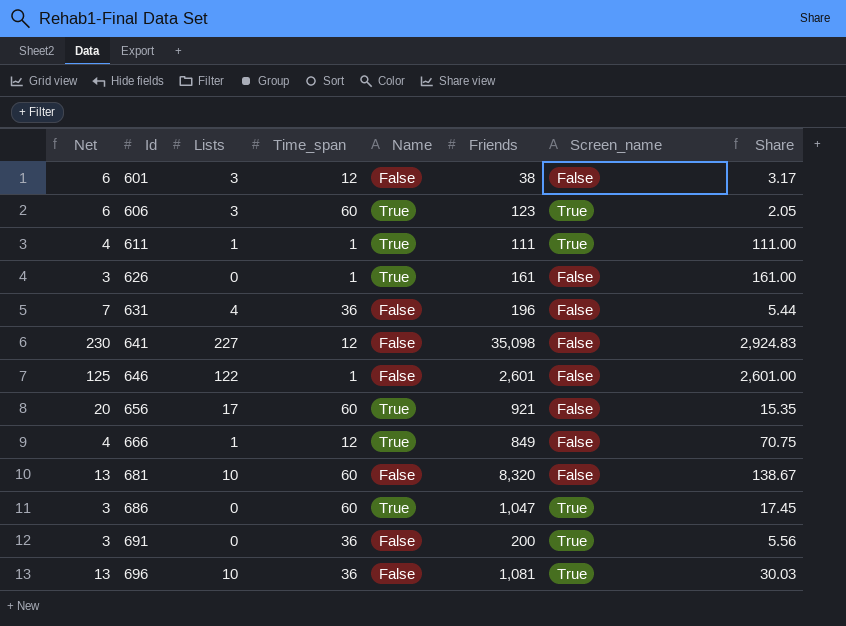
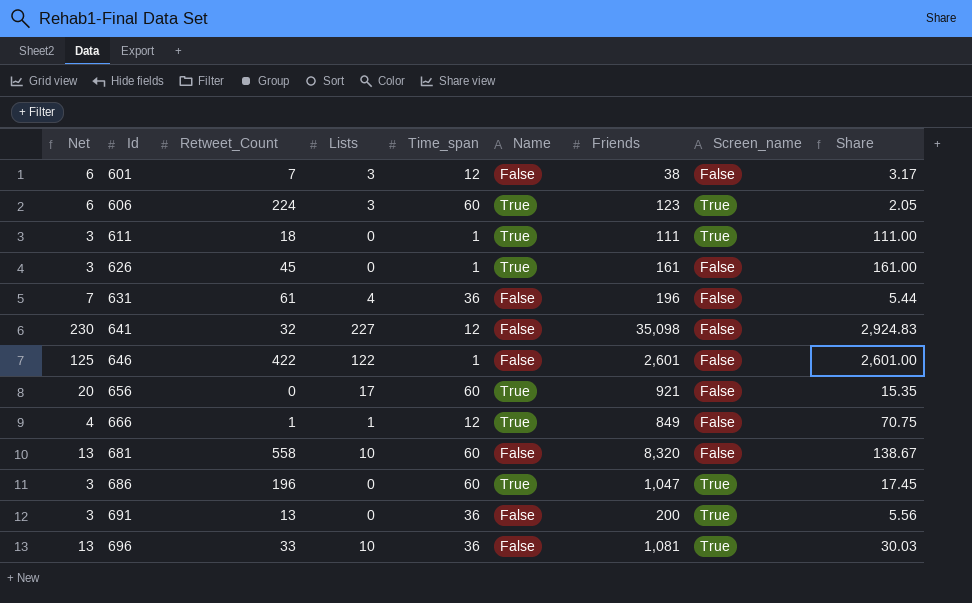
column Retweet_Count | position: none -> 3
611 | Net: 4 -> 3
611 | Lists: 1 -> 0

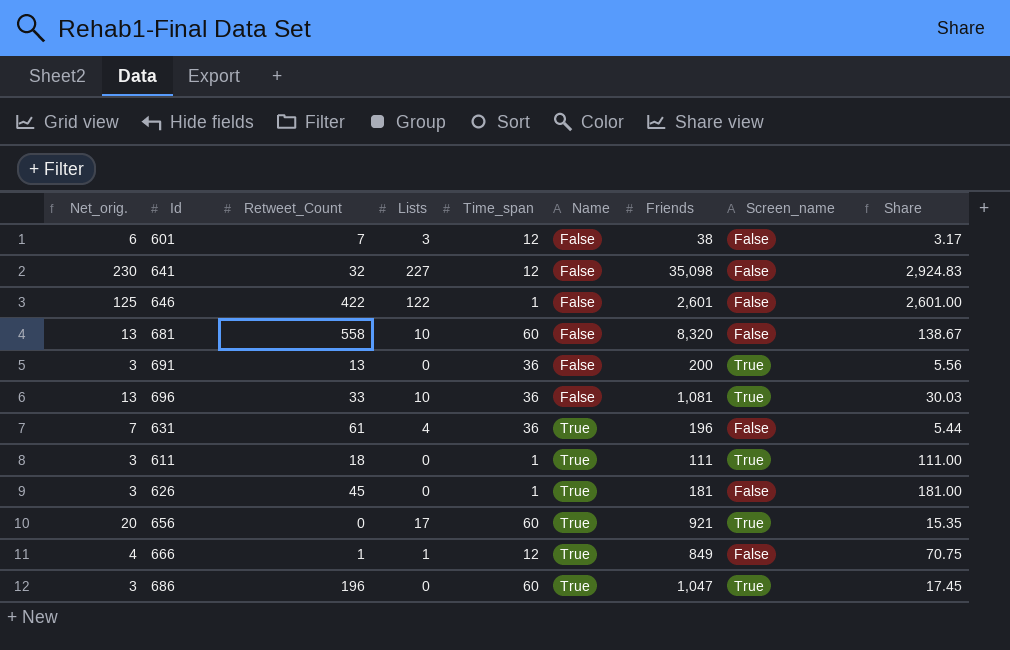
row order: Id ascending -> Name ascending
column name: Net -> Net_orig.
row 606: 6 | 224 | 3 | 60 | True | 123 | True | 2.05 -> none
631 | Name: False -> True
626 | Friends: 161 -> 181
626 | Share: 161.00 -> 181.00
656 | Screen_name: False -> True

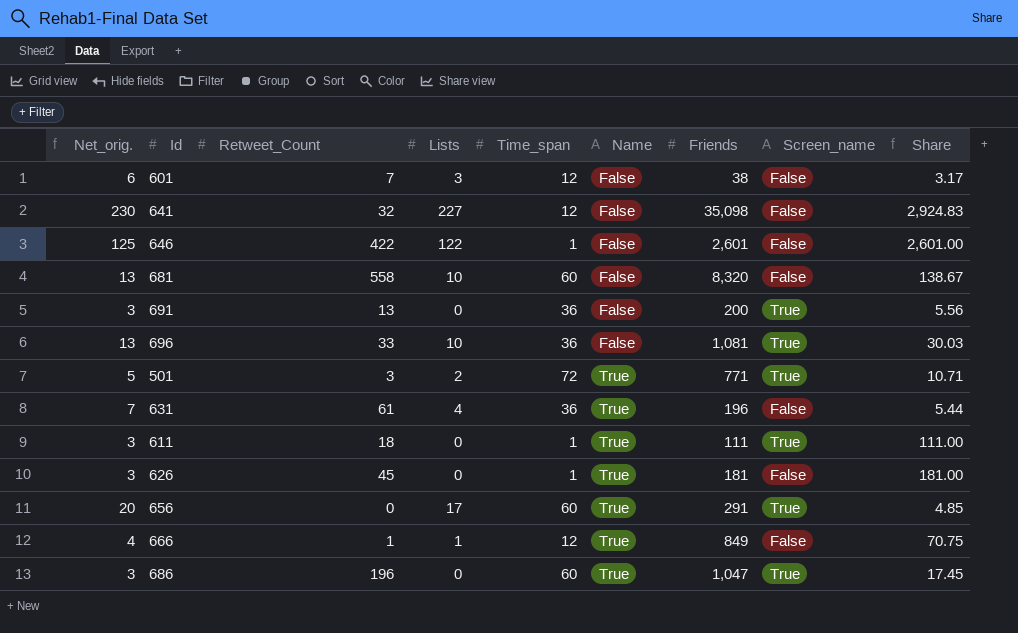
row 501: none -> 5 | 3 | 2 | 72 | True | 771 | True | 10.71
656 | Friends: 921 -> 291
656 | Share: 15.35 -> 4.85

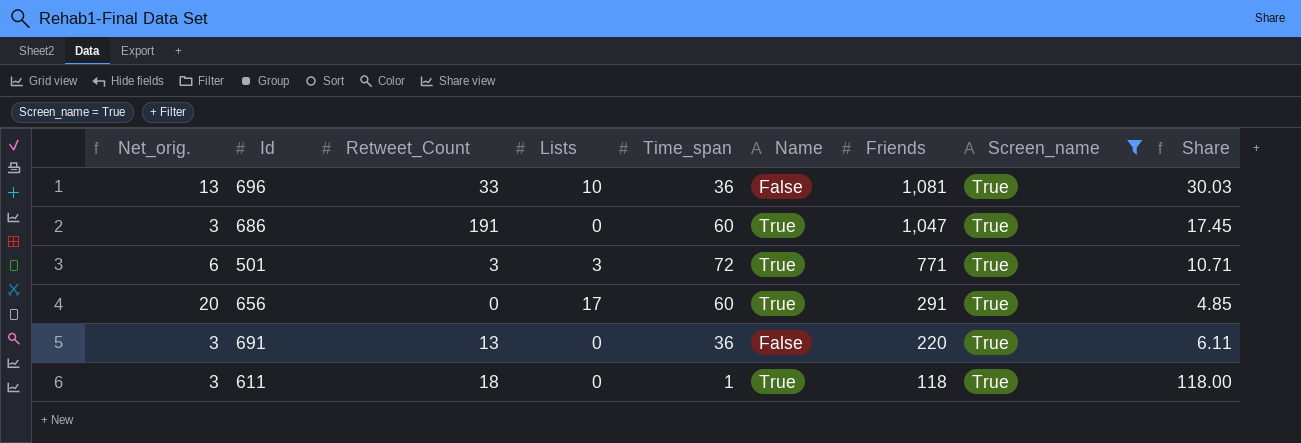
filter: none -> Screen_name = True
row order: Name ascending -> Friends descending
686 | Retweet_Count: 196 -> 191
501 | Net_orig.: 5 -> 6
501 | Lists: 2 -> 3
691 | Friends: 200 -> 220
691 | Share: 5.56 -> 6.11
611 | Friends: 111 -> 118
611 | Share: 111.00 -> 118.00

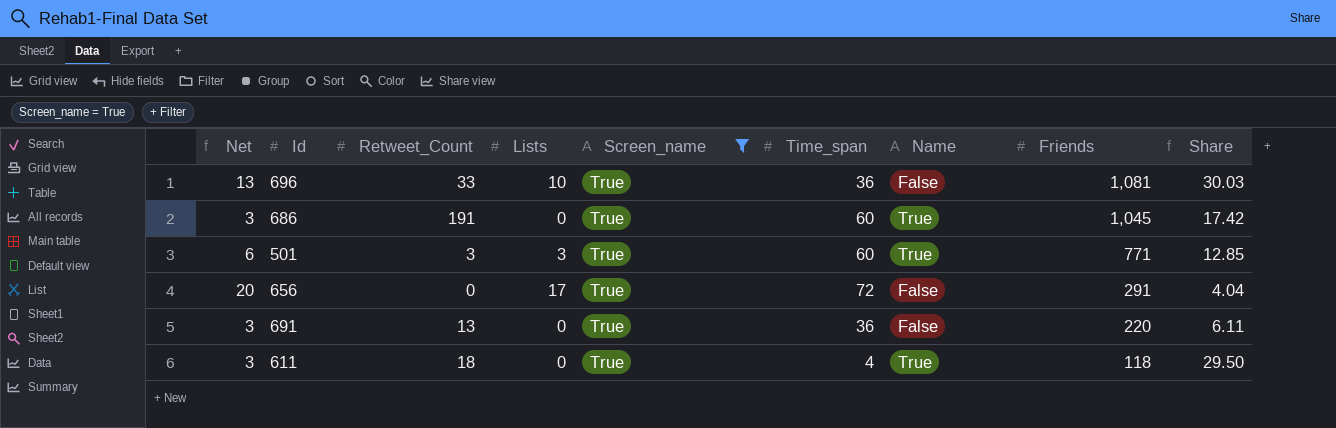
column name: Net_orig. -> Net
column Screen_name | position: 8 -> 5
686 | Friends: 1,047 -> 1,045
686 | Share: 17.45 -> 17.42
501 | Time_span: 72 -> 60
501 | Share: 10.71 -> 12.85
656 | Time_span: 60 -> 72
656 | Name: True -> False
656 | Share: 4.85 -> 4.04
611 | Time_span: 1 -> 4
611 | Share: 118.00 -> 29.50

